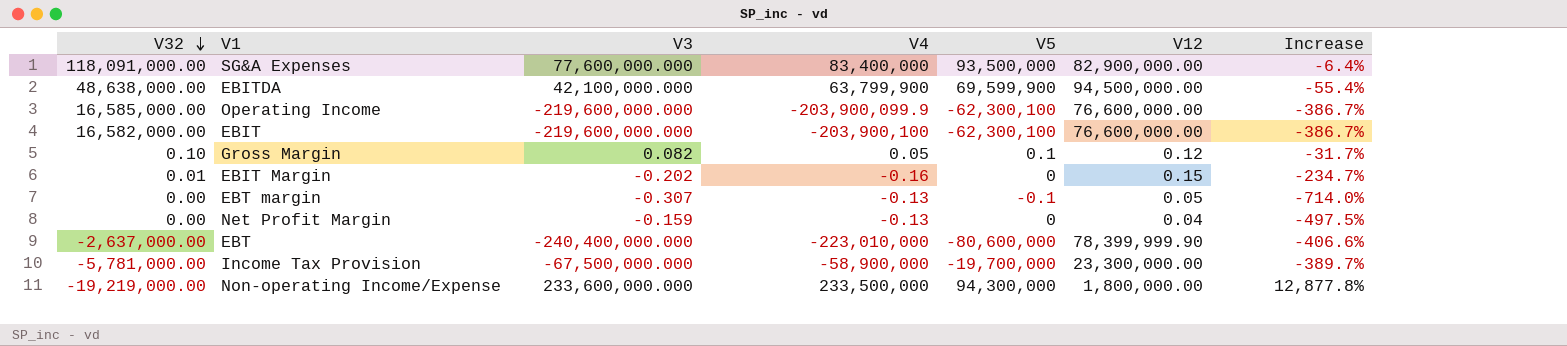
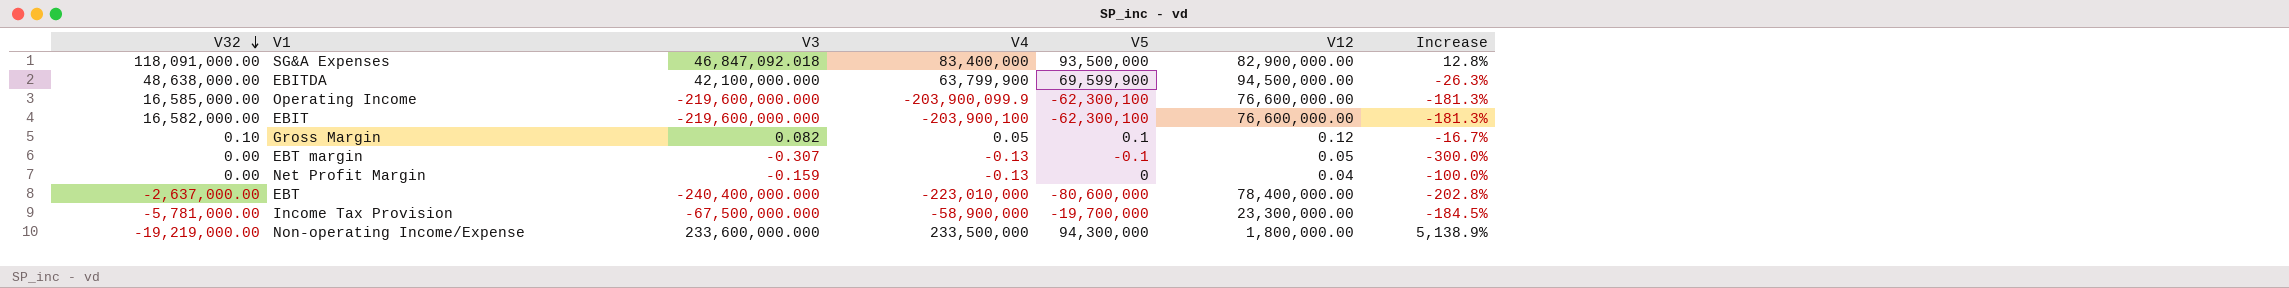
column Increase | formula: ([V3] - [V12]) / [V12] -> ([V5] - [V12]) / [V12]
row EBIT Margin: 0.01 | -0.202 | -0.16 | 0 | 0.15 | -234.7% -> none
SG&A Expenses | V3: 77,600,000.000 -> 46,847,092.018
EBT | V12: 78,399,999.90 -> 78,400,000.00

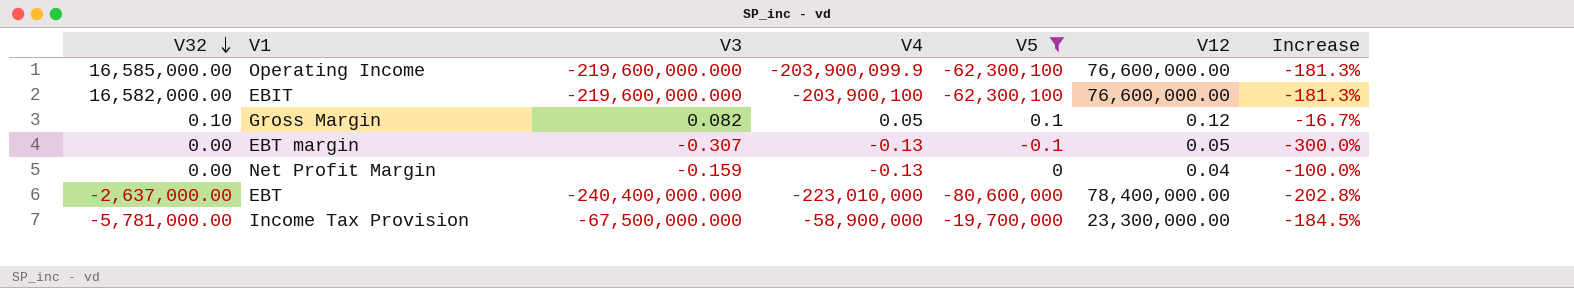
filter: none -> V5 <= 0.1

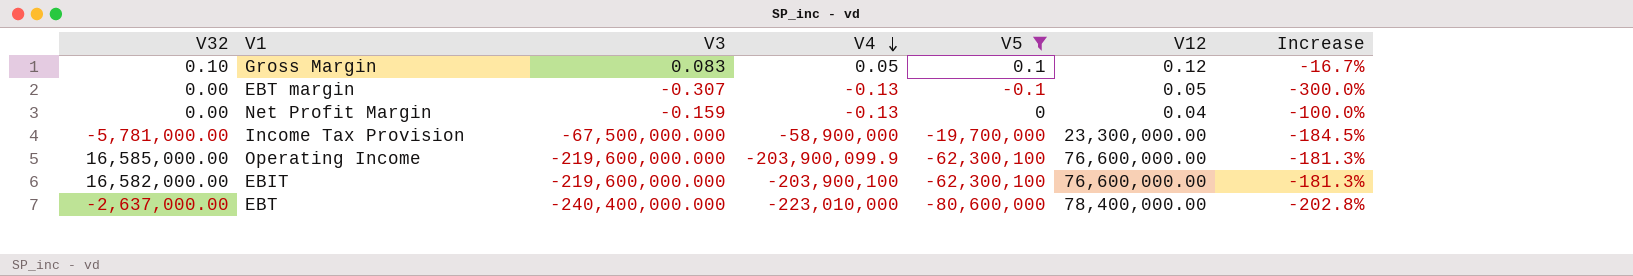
row order: V32 descending -> V4 descending
Gross Margin | V3: 0.082 -> 0.083

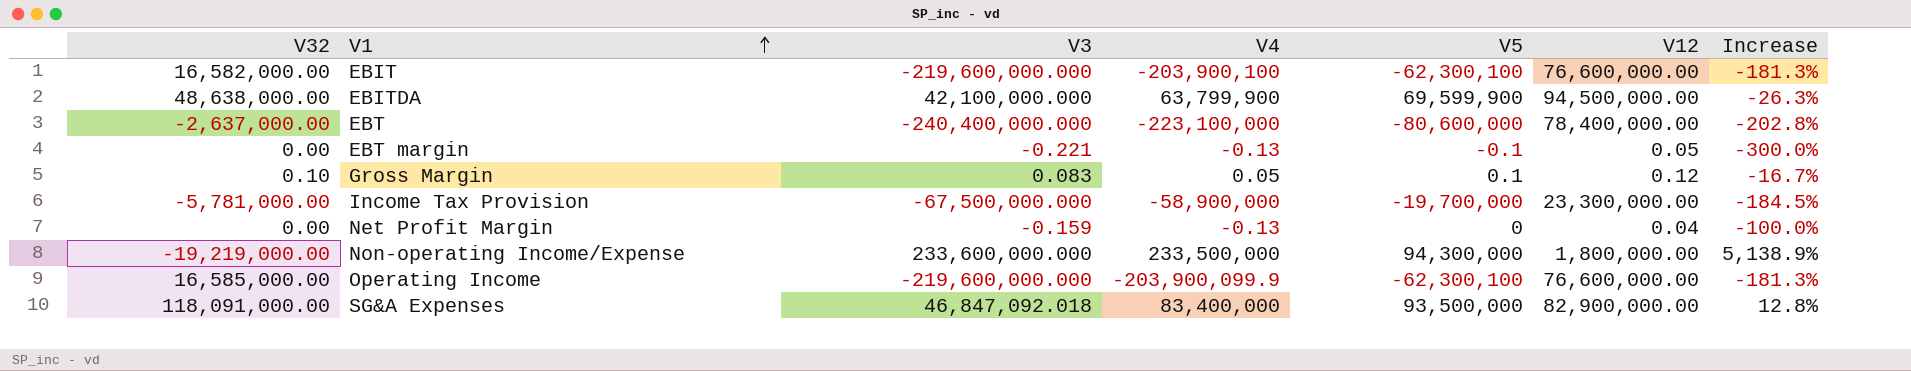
filter: V5 <= 0.1 -> none
row order: V4 descending -> V1 ascending
EBT | V4: -223,010,000 -> -223,100,000
EBT margin | V3: -0.307 -> -0.221

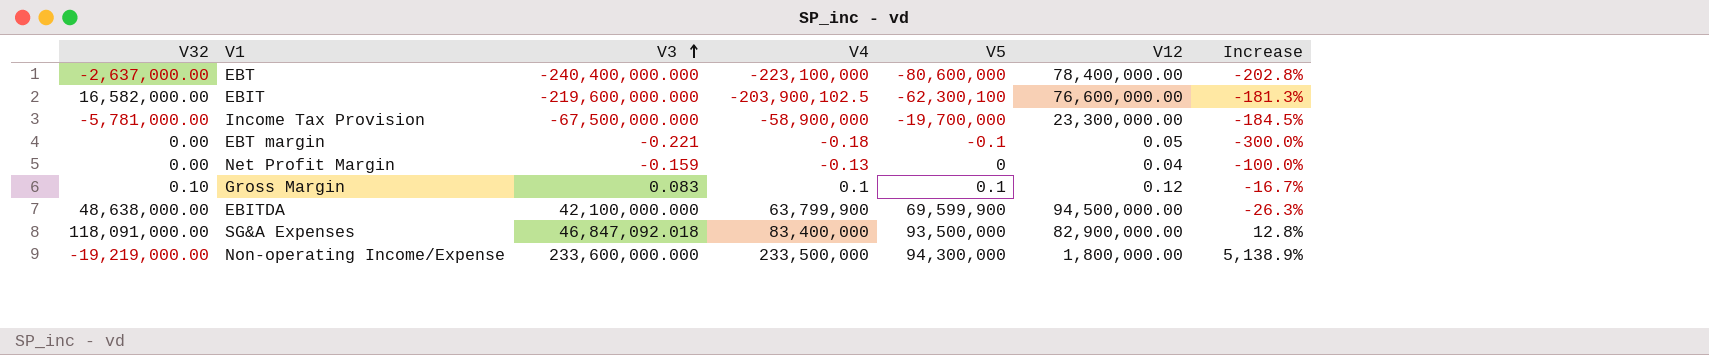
row order: V1 ascending -> V3 ascending
row Operating Income: 16,585,000.00 | -219,600,000.000 | -203,900,099.9 | -62,300,100 | 76,600,000.00 | -181.3% -> none
EBIT | V4: -203,900,100 -> -203,900,102.5
EBT margin | V4: -0.13 -> -0.18
Gross Margin | V4: 0.05 -> 0.1

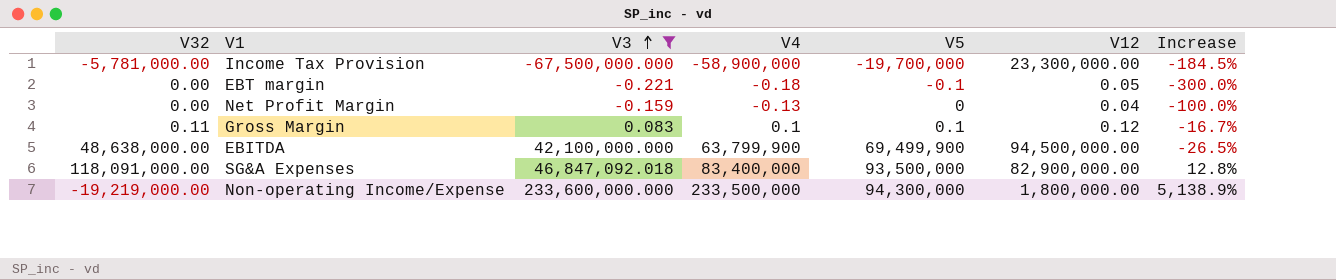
filter: none -> V3 >= -67,500,000.000
Gross Margin | V32: 0.10 -> 0.11
EBITDA | V5: 69,599,900 -> 69,499,900
EBITDA | Increase: -26.3% -> -26.5%

